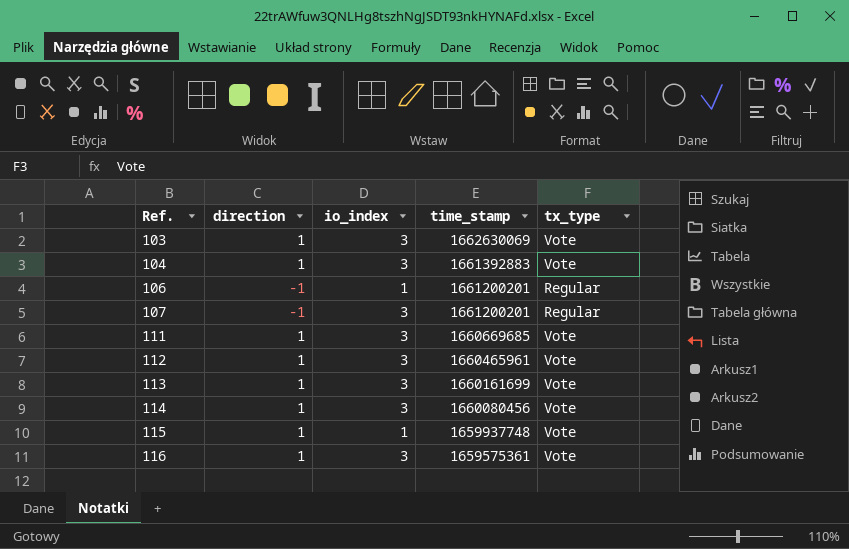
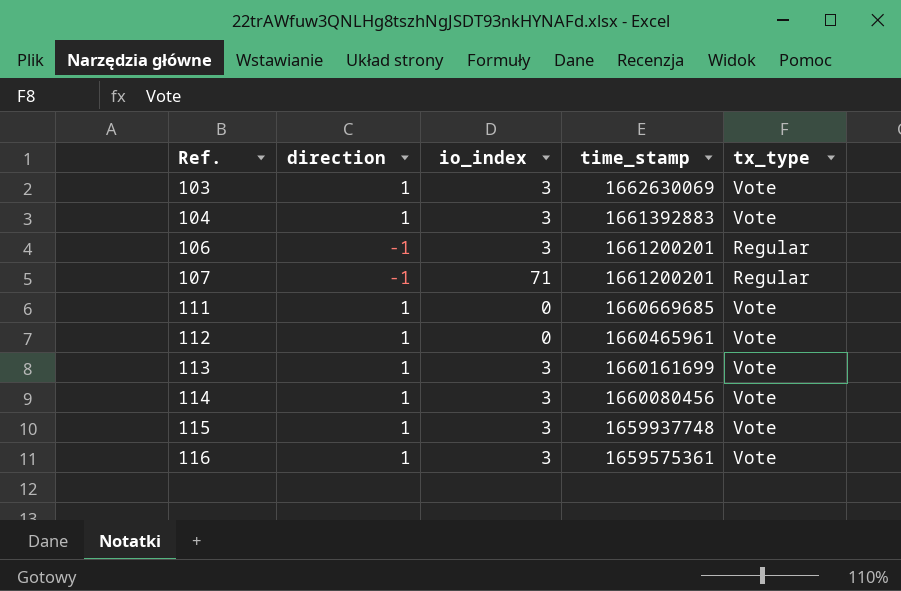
106 | io_index: 1 -> 3
107 | io_index: 3 -> 71
111 | io_index: 3 -> 0
112 | io_index: 3 -> 0
115 | io_index: 1 -> 3

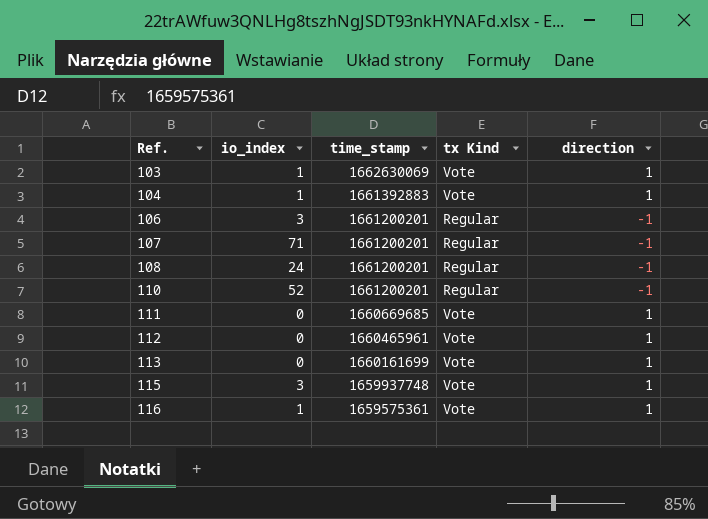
column name: tx_type -> tx Kind
column direction | position: 2 -> 5
row 114: 1 | 3 | 1660080456 | Vote -> none
103 | io_index: 3 -> 1
104 | io_index: 3 -> 1
row 108: none -> 24 | 1661200201 | Regular | -1
row 110: none -> 52 | 1661200201 | Regular | -1
113 | io_index: 3 -> 0
116 | io_index: 3 -> 1

